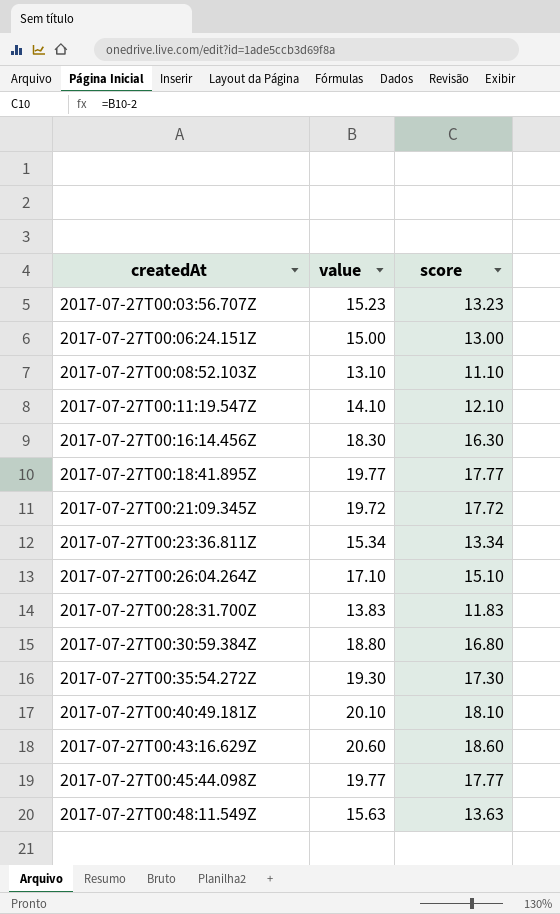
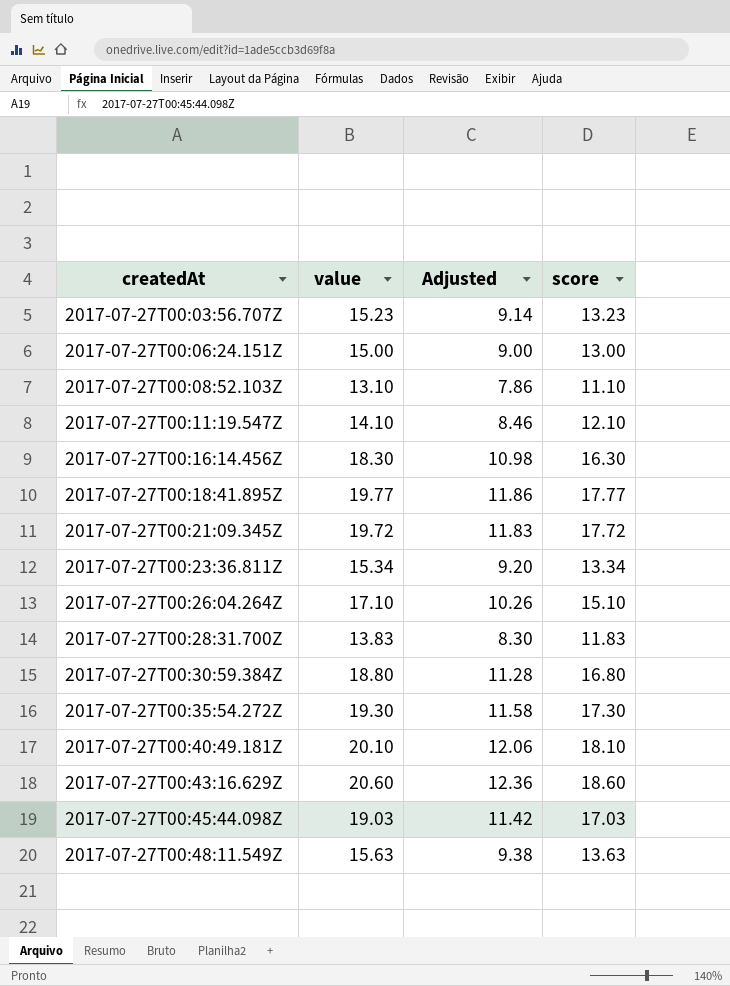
column Adjusted | formula: none -> [value] * 0.6
2017-07-27T00:45:44.098Z | value: 19.77 -> 19.03
2017-07-27T00:45:44.098Z | score: 17.77 -> 17.03

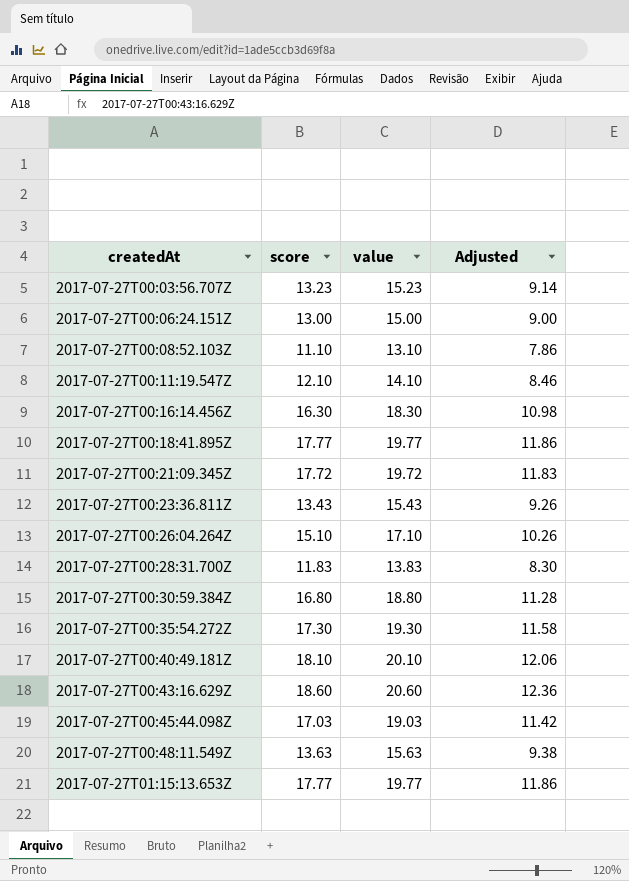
column score | position: 4 -> 2
2017-07-27T00:23:36.811Z | score: 13.34 -> 13.43
2017-07-27T00:23:36.811Z | value: 15.34 -> 15.43
2017-07-27T00:23:36.811Z | Adjusted: 9.20 -> 9.26
row 2017-07-27T01:15:13.653Z: none -> 17.77 | 19.77 | 11.86

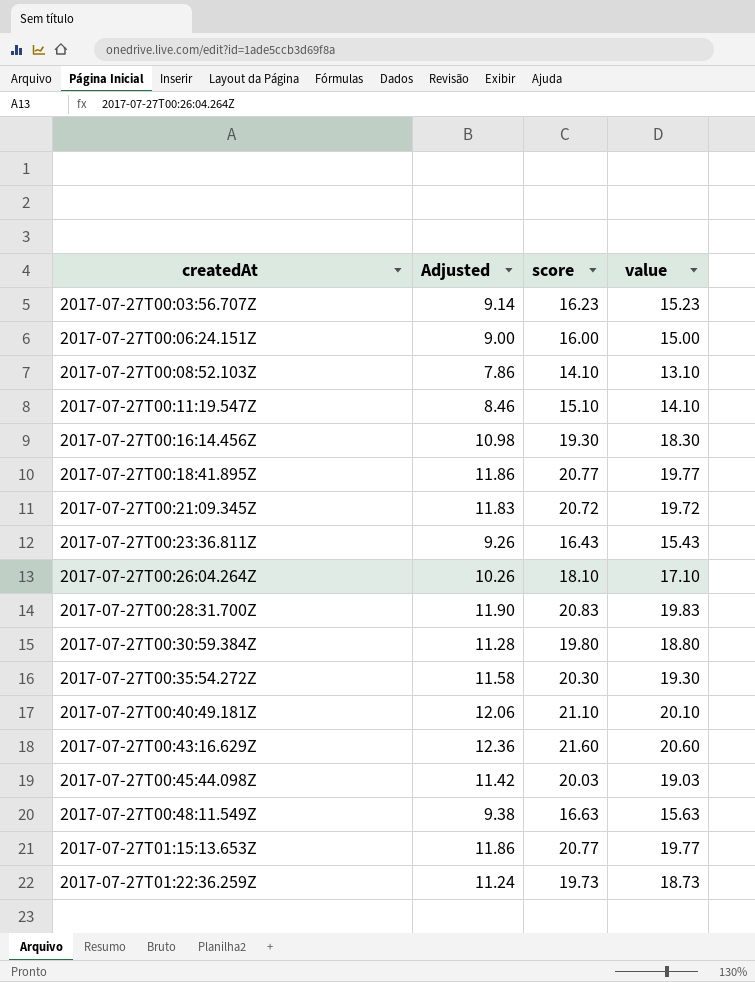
column Adjusted | position: 4 -> 2
column score | formula: [value] - 2 -> [value] + 1
2017-07-27T00:28:31.700Z | Adjusted: 8.30 -> 11.90
2017-07-27T00:28:31.700Z | value: 13.83 -> 19.83
row 2017-07-27T01:22:36.259Z: none -> 11.24 | 19.73 | 18.73

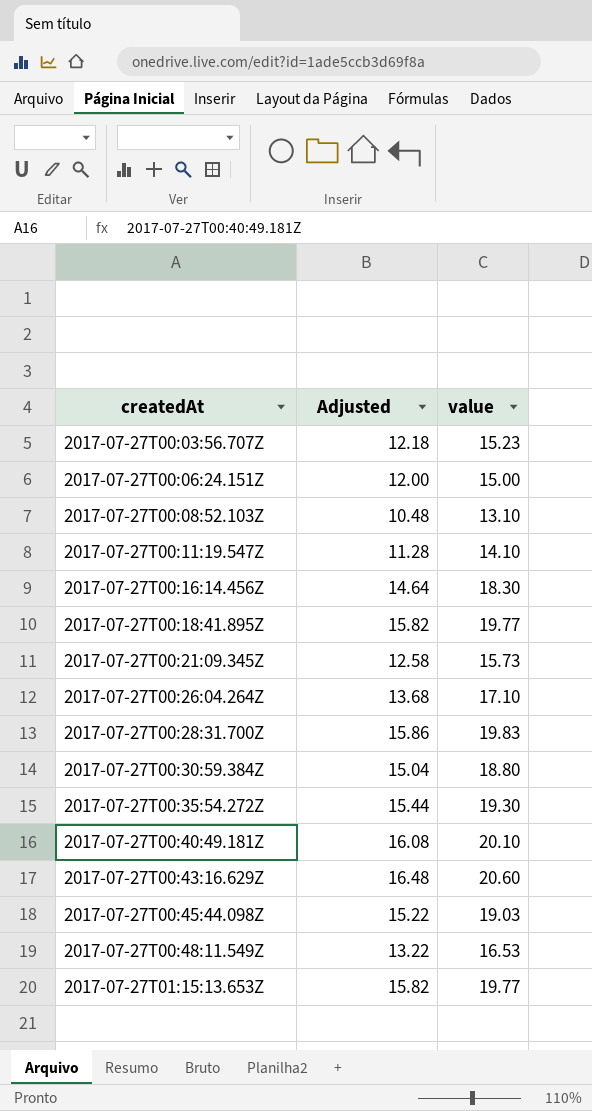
column score | formula: [value] + 1 -> none
column Adjusted | formula: [value] * 0.6 -> [value] * 0.8
row 2017-07-27T00:23:36.811Z: 9.26 | 16.43 | 15.43 -> none
row 2017-07-27T01:22:36.259Z: 11.24 | 19.73 | 18.73 -> none
2017-07-27T00:21:09.345Z | value: 19.72 -> 15.73
2017-07-27T00:48:11.549Z | value: 15.63 -> 16.53

